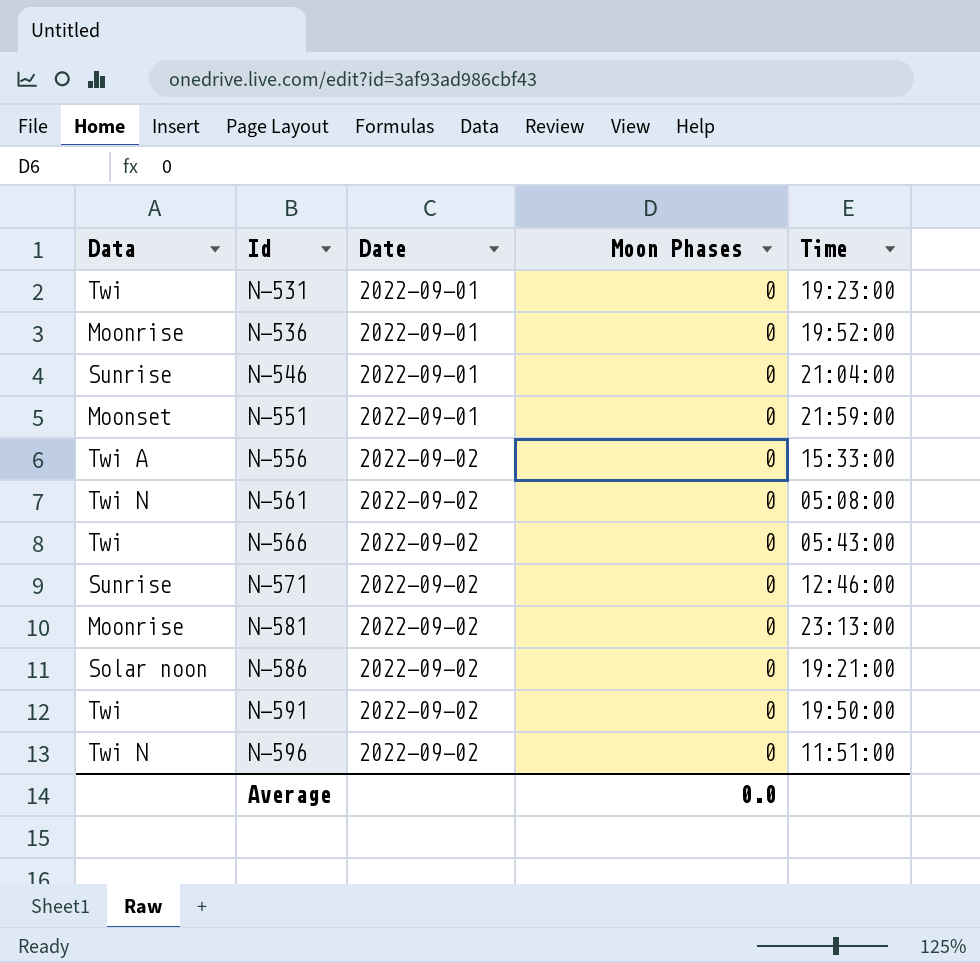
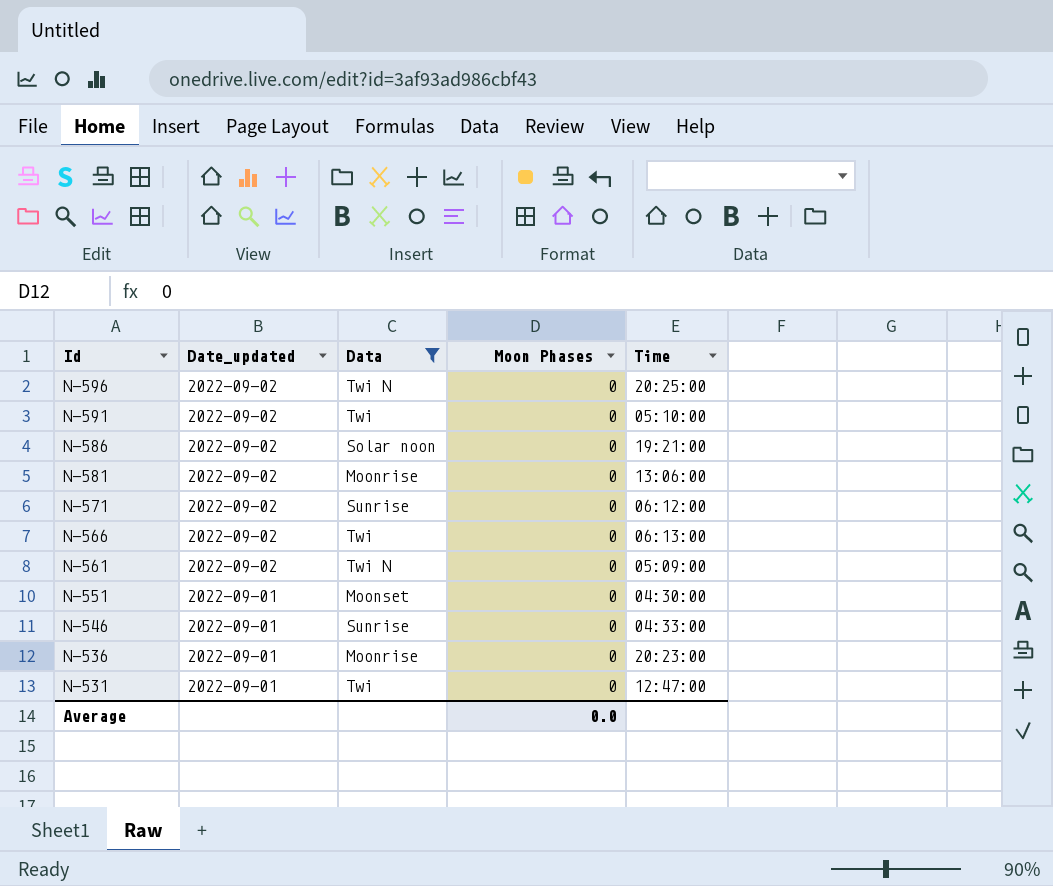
filter: none -> Data != Twi A
row order: Id ascending -> Id descending
column name: Date -> Date_updated
column Data | position: 1 -> 3
N-596 | Time: 11:51:00 -> 20:25:00
N-591 | Time: 19:50:00 -> 05:10:00
N-581 | Time: 23:13:00 -> 13:06:00
N-571 | Time: 12:46:00 -> 06:12:00
N-566 | Time: 05:43:00 -> 06:13:00
N-561 | Time: 05:08:00 -> 05:09:00
N-551 | Time: 21:59:00 -> 04:30:00
N-546 | Time: 21:04:00 -> 04:33:00
N-536 | Time: 19:52:00 -> 20:23:00
N-531 | Time: 19:23:00 -> 12:47:00

